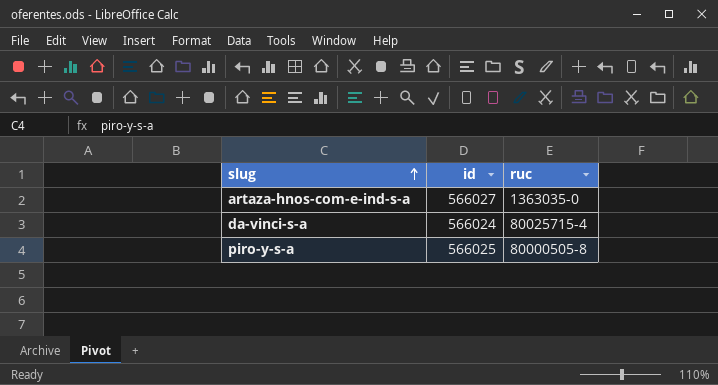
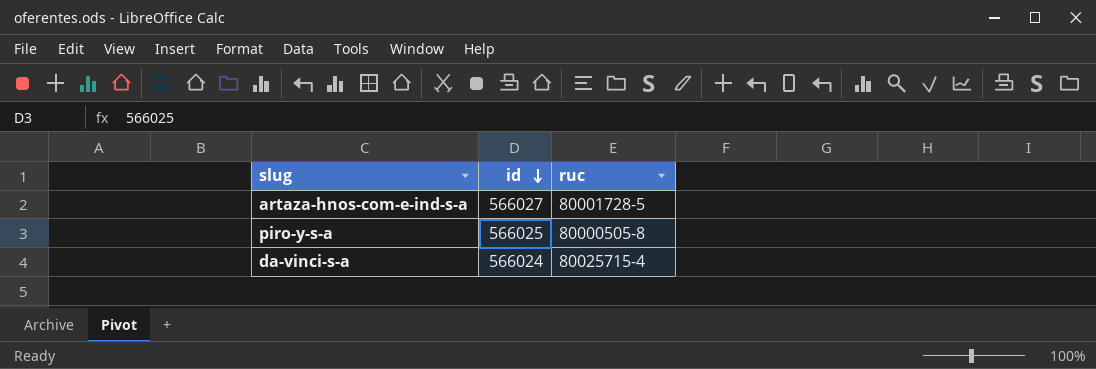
row order: slug ascending -> id descending
artaza-hnos-com-e-ind-s-a | ruc: 1363035-0 -> 80001728-5

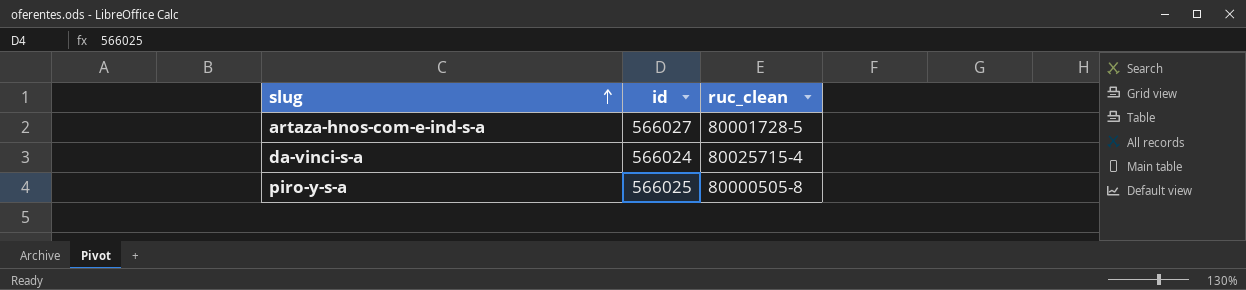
row order: id descending -> slug ascending
column name: ruc -> ruc_clean

